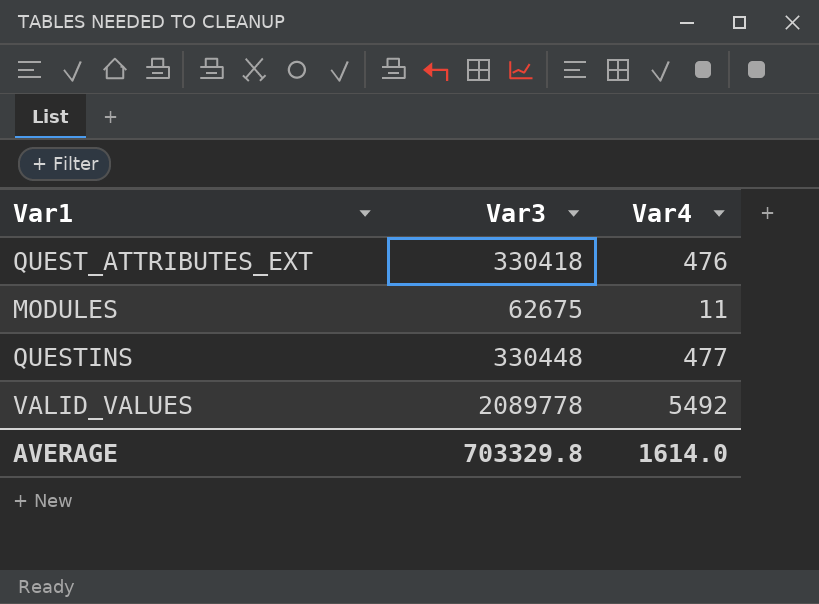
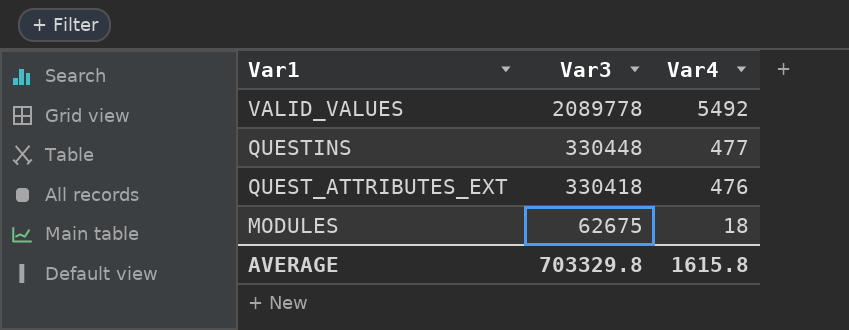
row order: none -> Var1 descending
MODULES | Var4: 11 -> 18
AVERAGE | Var4: 1614.0 -> 1615.8

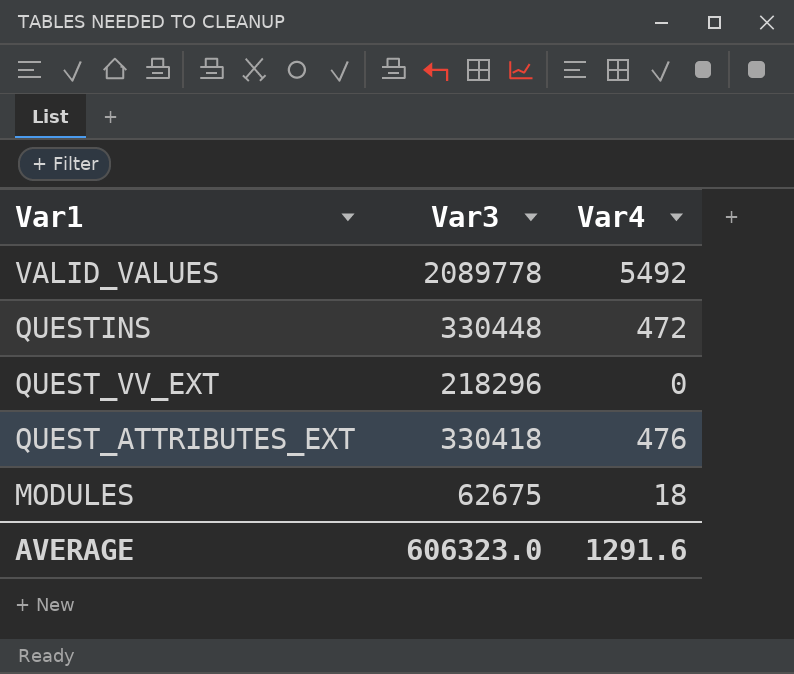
QUESTINS | Var4: 477 -> 472
row QUEST_VV_EXT: none -> 218296 | 0
AVERAGE | Var3: 703329.8 -> 606323.0
AVERAGE | Var4: 1615.8 -> 1291.6

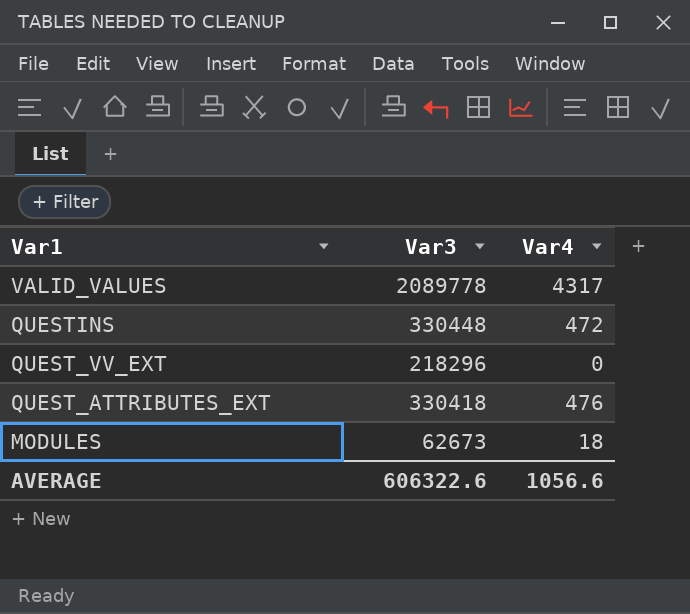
VALID_VALUES | Var4: 5492 -> 4317
MODULES | Var3: 62675 -> 62673
AVERAGE | Var3: 606323.0 -> 606322.6
AVERAGE | Var4: 1291.6 -> 1056.6

